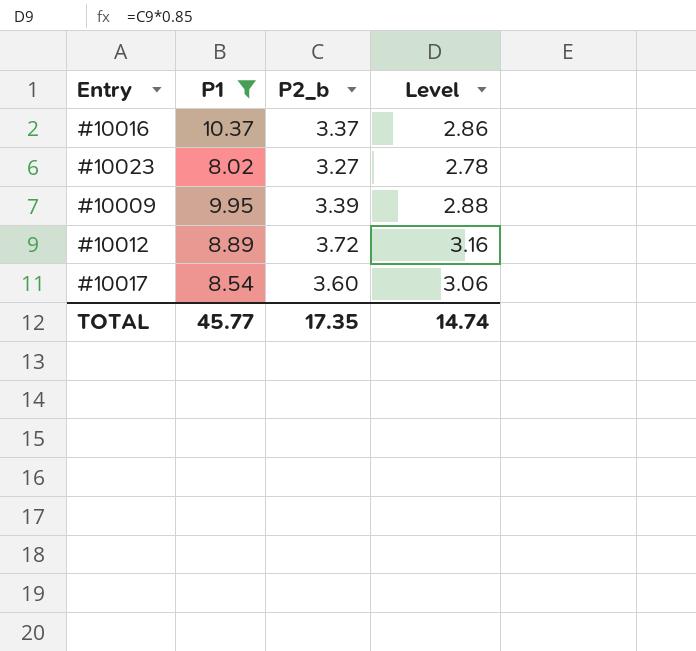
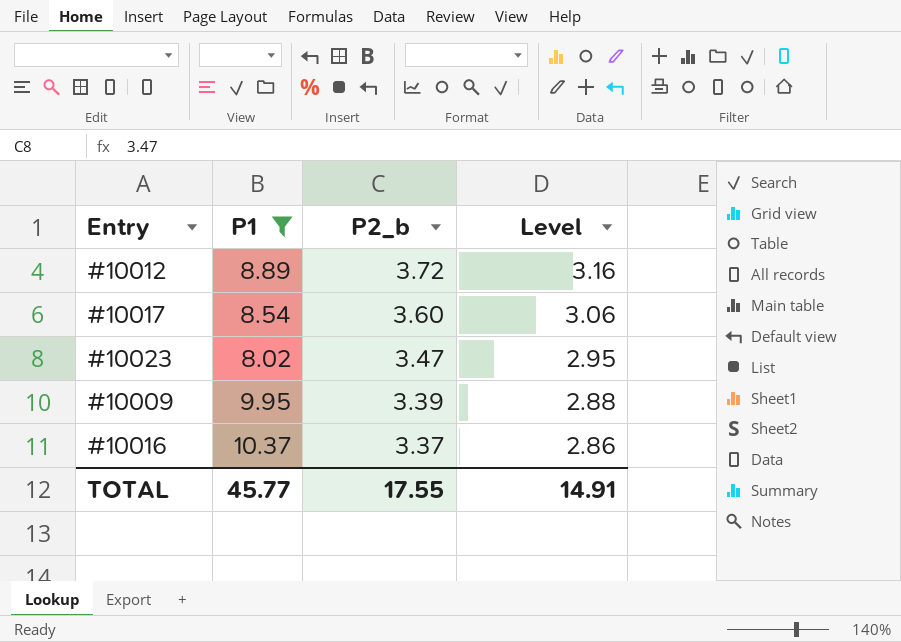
row order: none -> P2_b descending
#10023 | P2_b: 3.27 -> 3.47
#10023 | Level: 2.78 -> 2.95
TOTAL | P2_b: 17.35 -> 17.55
TOTAL | Level: 14.74 -> 14.91

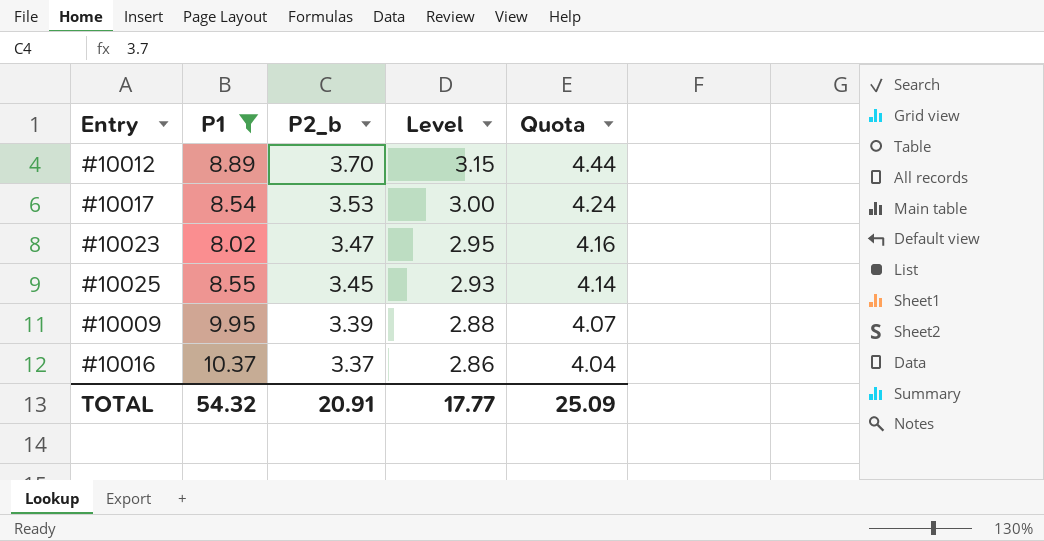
column Quota | formula: none -> [P2_b] * 1.2
#10012 | P2_b: 3.72 -> 3.70
#10012 | Level: 3.16 -> 3.15
#10017 | P2_b: 3.60 -> 3.53
#10017 | Level: 3.06 -> 3.00
row #10025: none -> 8.55 | 3.45 | 2.93 | 4.14
TOTAL | P1: 45.77 -> 54.32
TOTAL | P2_b: 17.55 -> 20.91
TOTAL | Level: 14.91 -> 17.77

